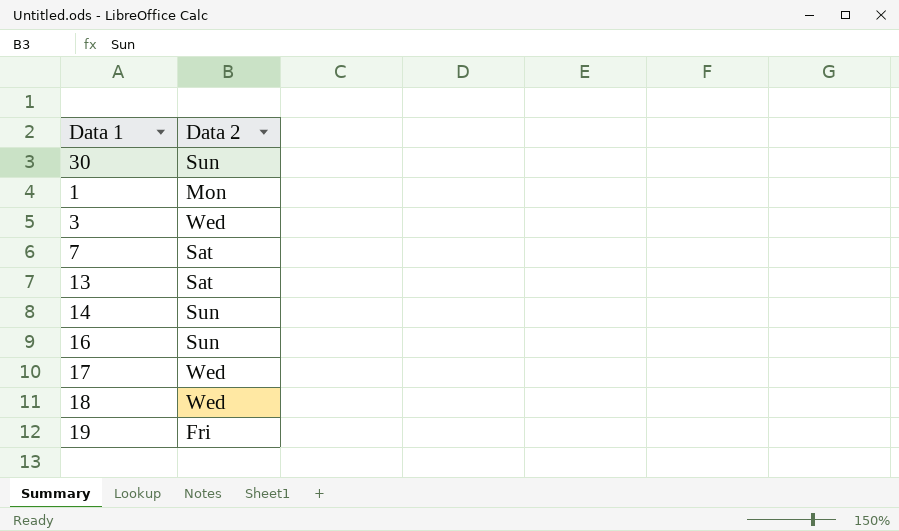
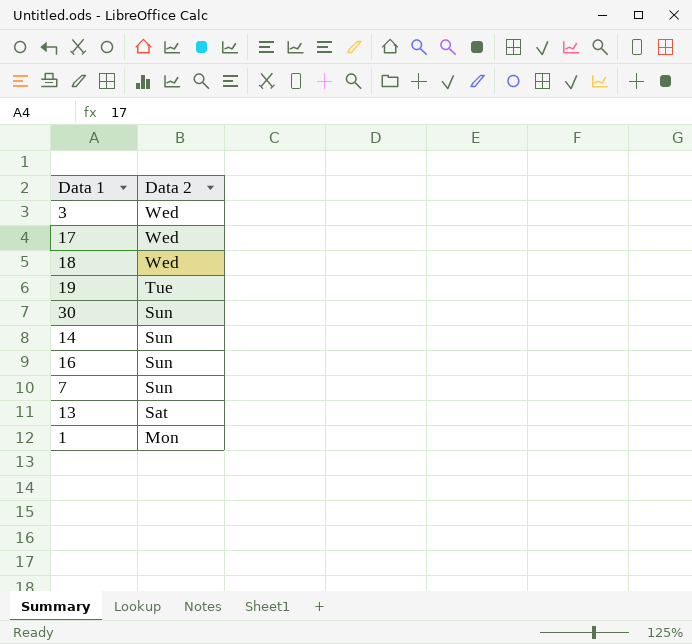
row order: none -> Data 2 descending
19 | Data 2: Fri -> Tue
7 | Data 2: Sat -> Sun

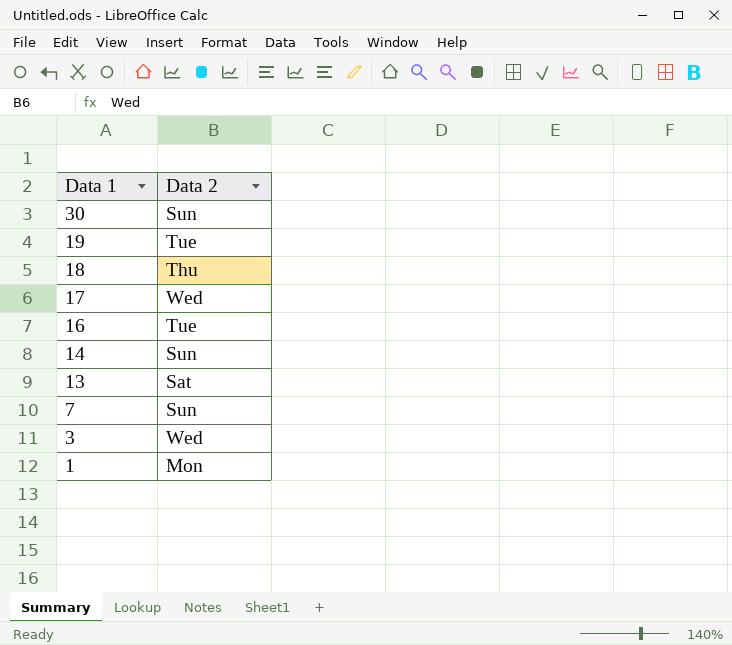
row order: Data 2 descending -> Data 1 descending
18 | Data 2: Wed -> Thu
16 | Data 2: Sun -> Tue

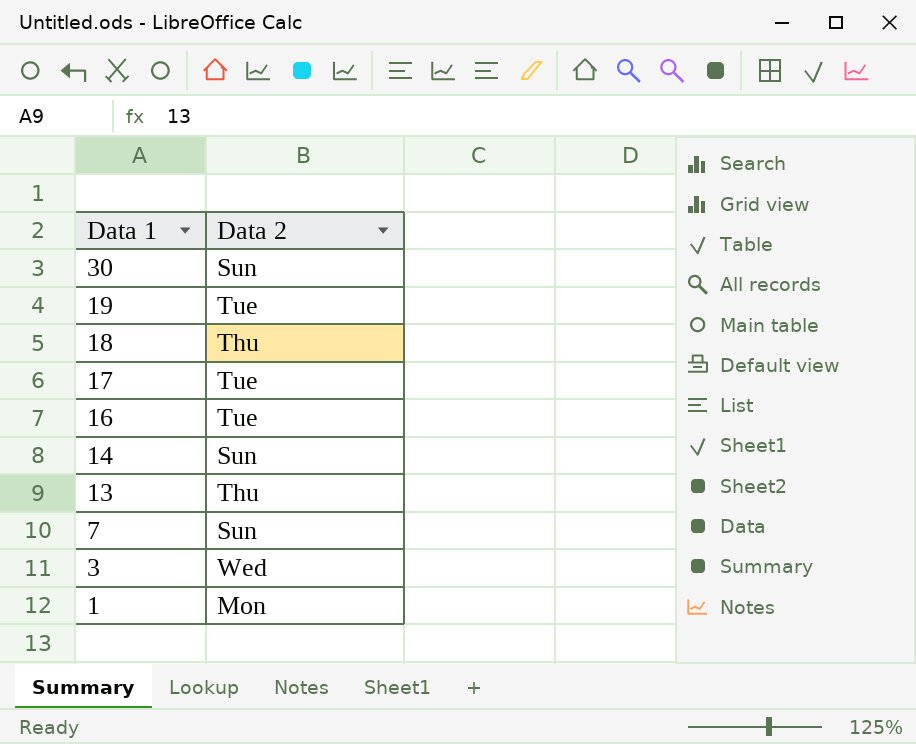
17 | Data 2: Wed -> Tue
13 | Data 2: Sat -> Thu

